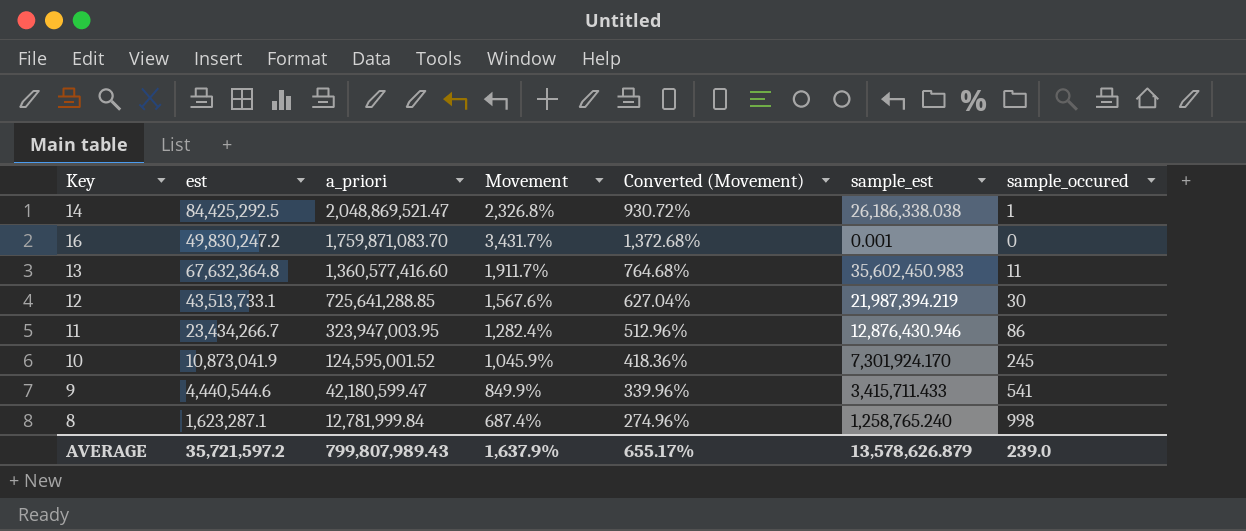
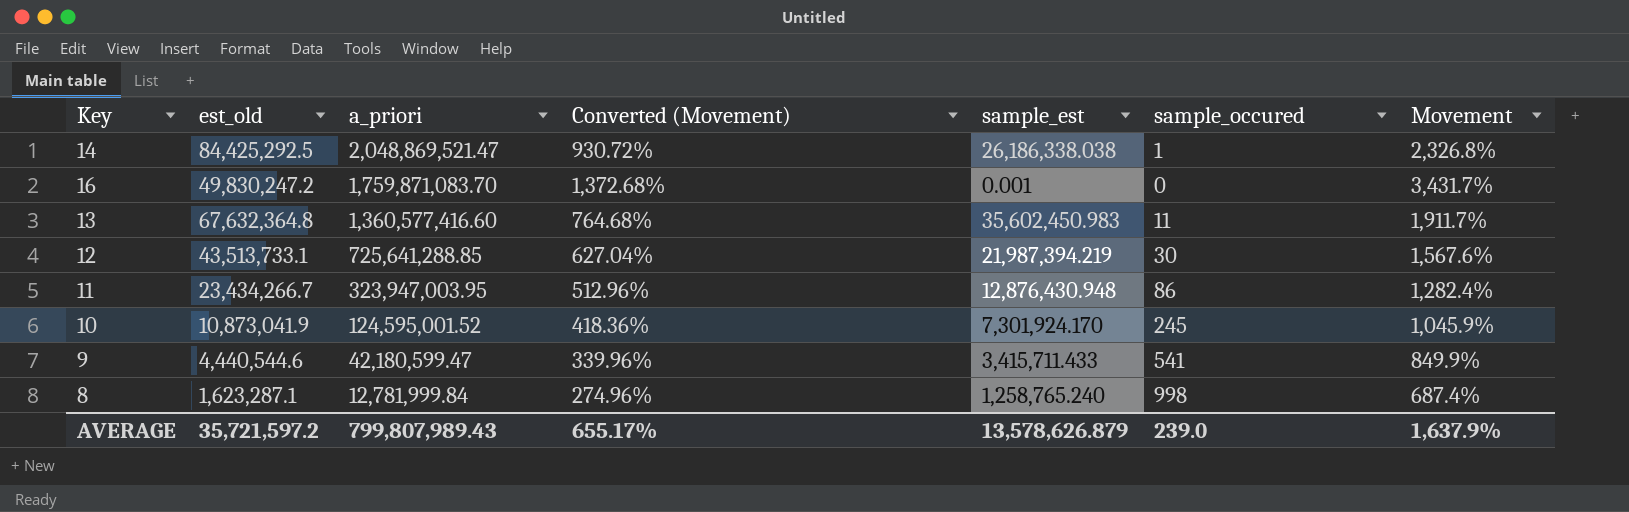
column name: est -> est_old
column Movement | position: 4 -> 7
11 | sample_est: 12,876,430.946 -> 12,876,430.948

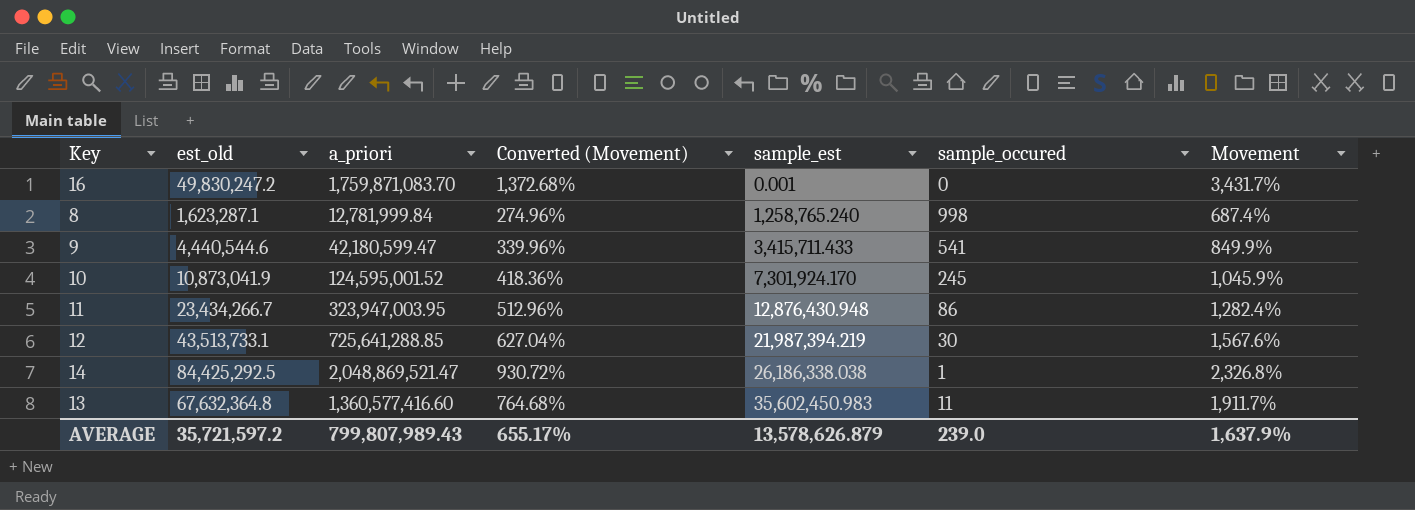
row order: a_priori descending -> sample_est ascending

